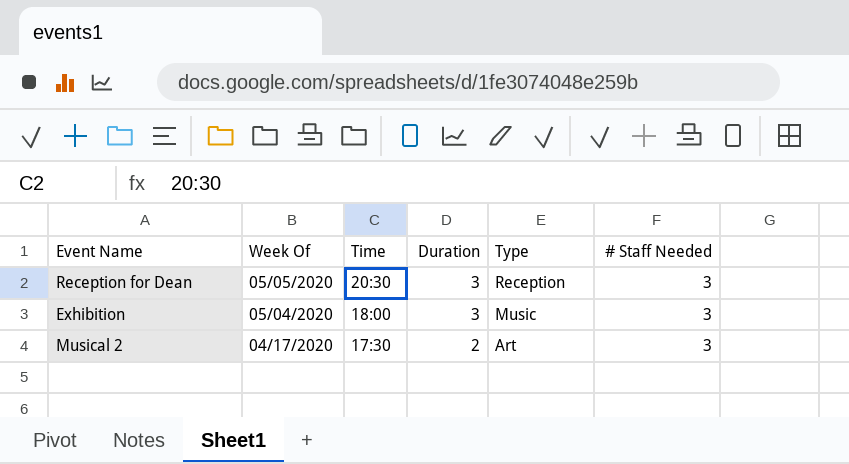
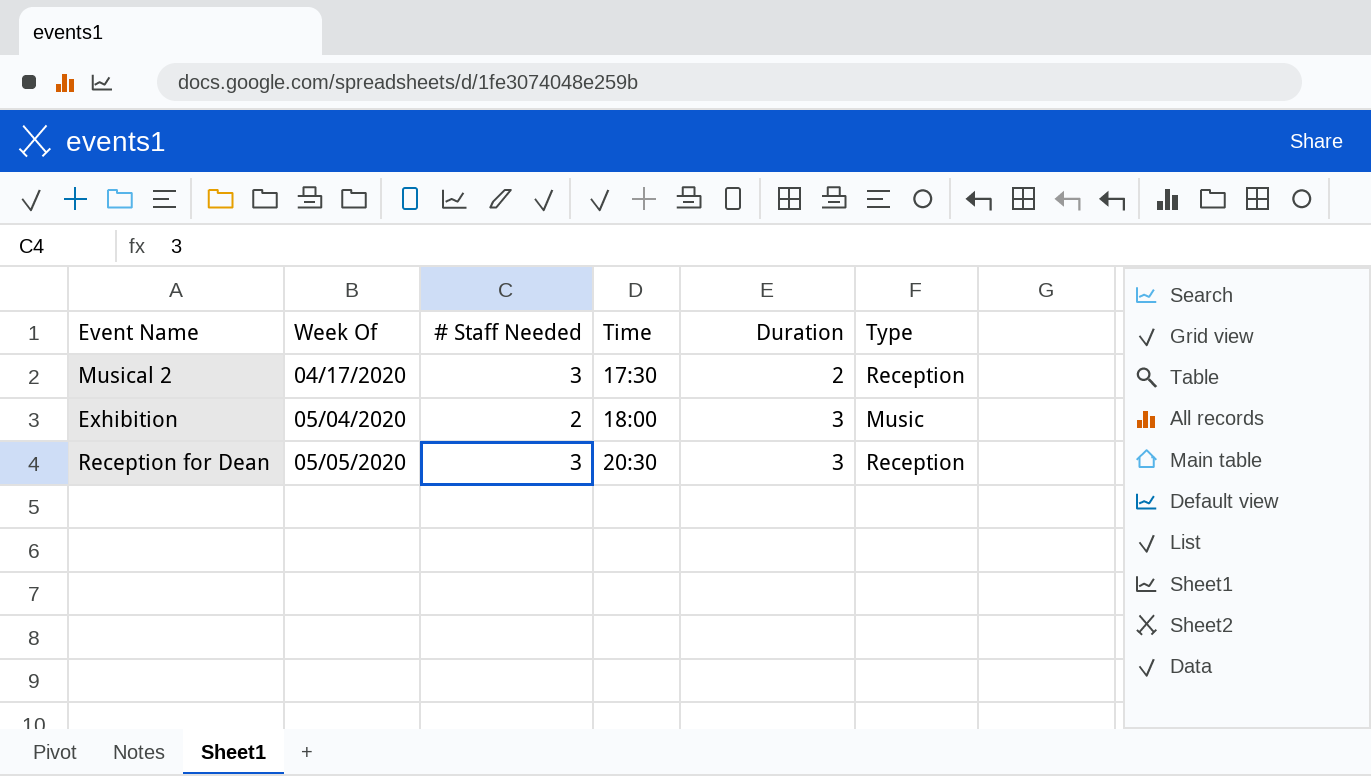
row order: Week Of descending -> Week Of ascending
column # Staff Needed | position: 6 -> 3
Musical 2 | Type: Art -> Reception
Exhibition | # Staff Needed: 3 -> 2

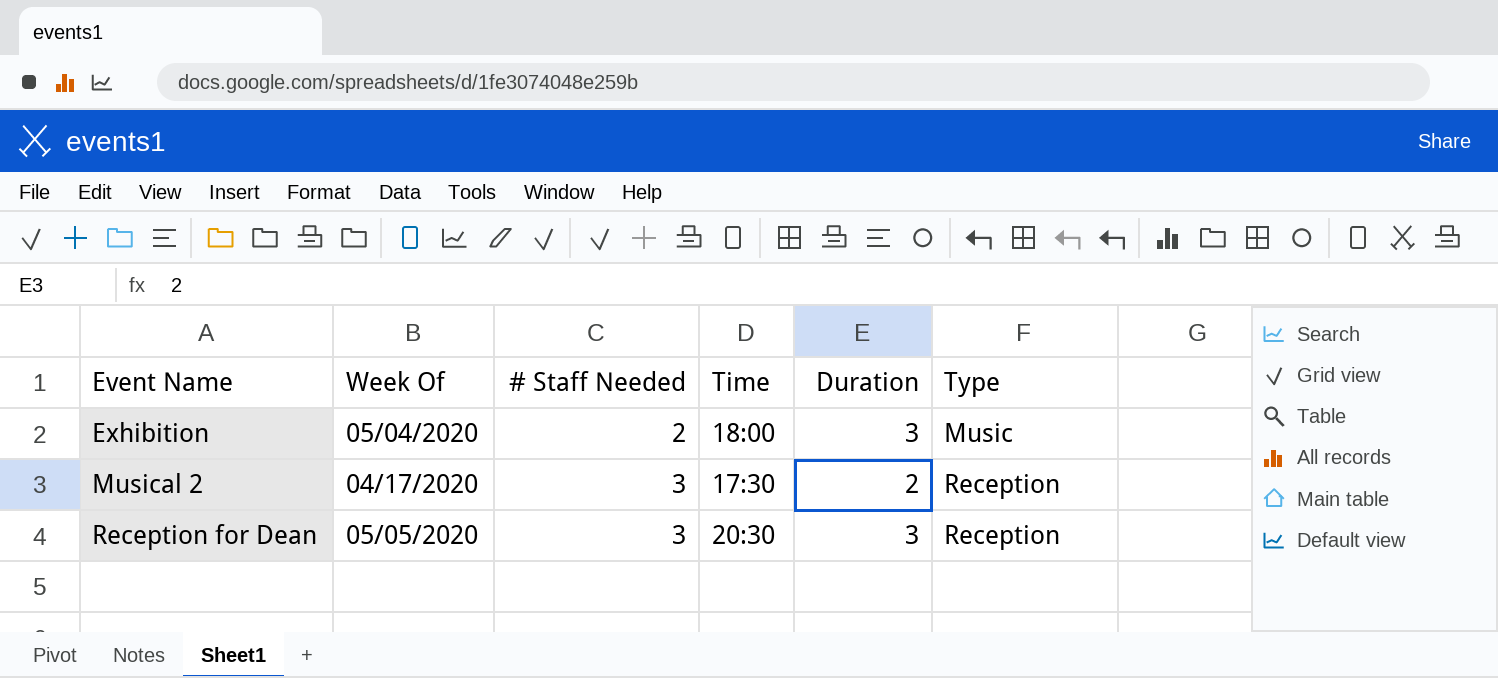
row order: Week Of ascending -> Event Name ascending

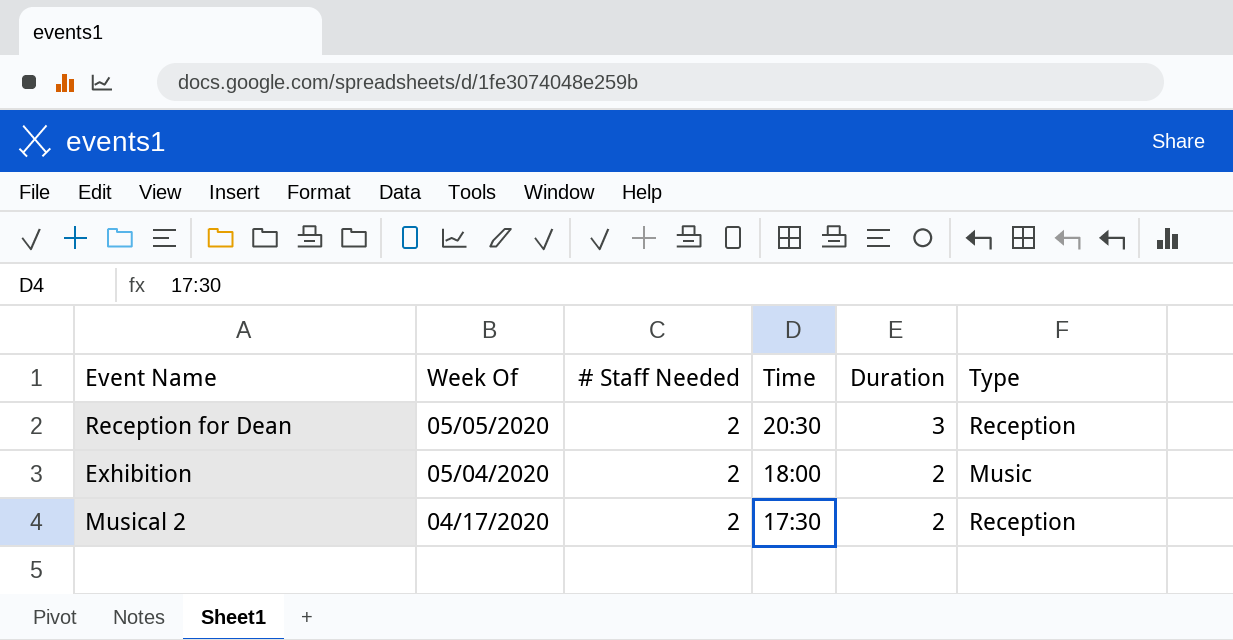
row order: Event Name ascending -> Week Of descending
Reception for Dean | # Staff Needed: 3 -> 2
Exhibition | Duration: 3 -> 2
Musical 2 | # Staff Needed: 3 -> 2

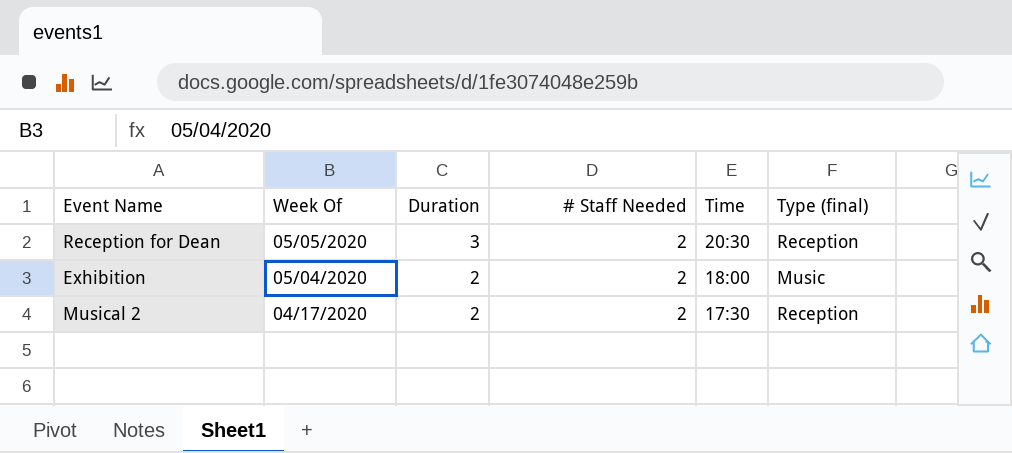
column Duration | position: 5 -> 3
column name: Type -> Type (final)

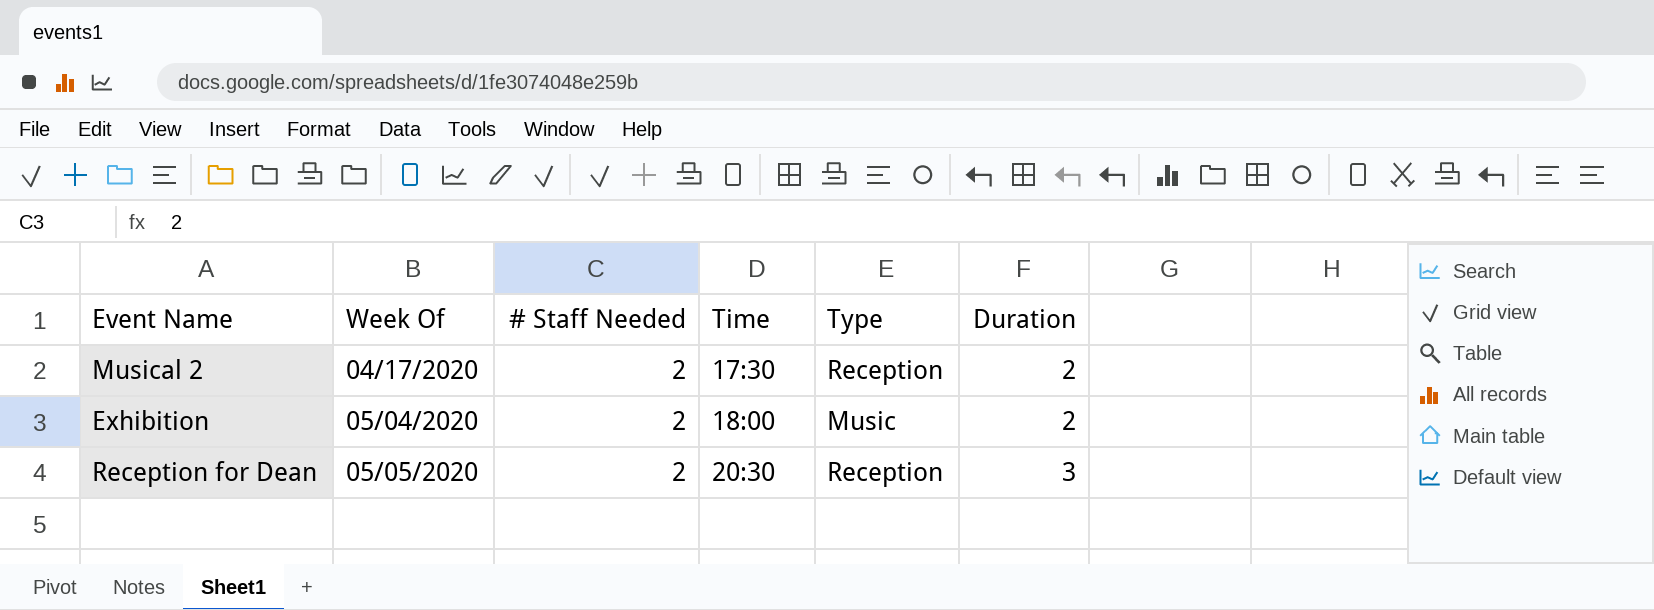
row order: Week Of descending -> Week Of ascending
column name: Type (final) -> Type
column Duration | position: 3 -> 6

